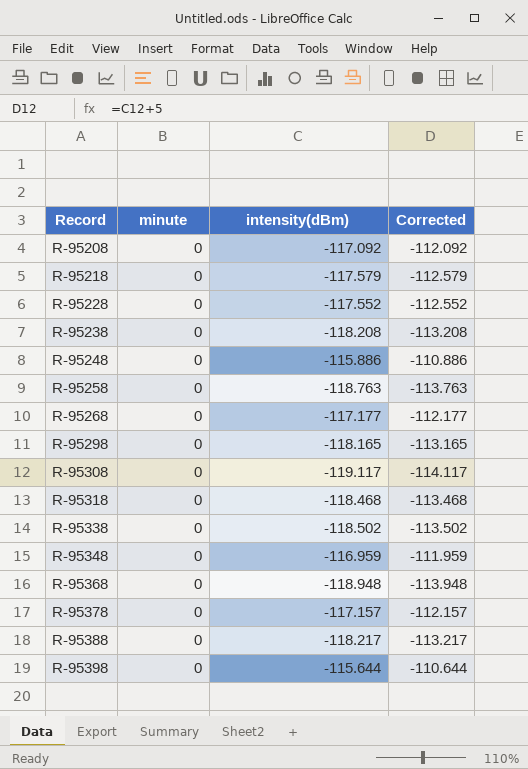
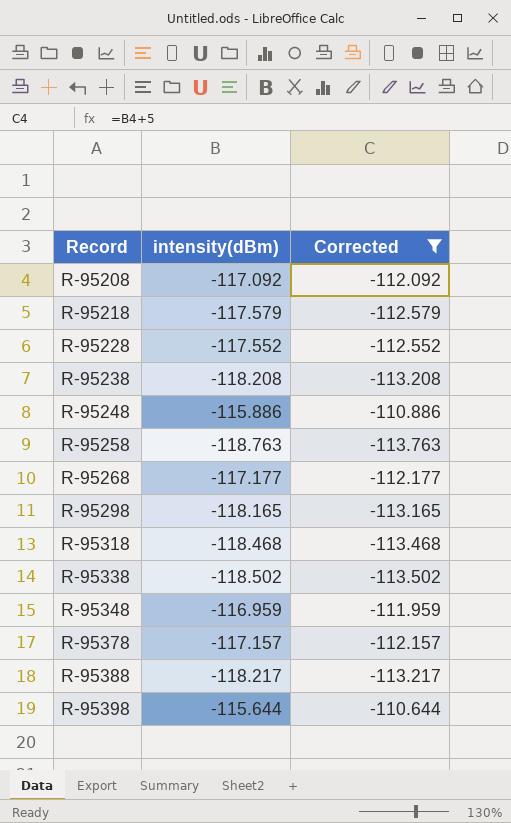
filter: none -> Corrected >= -113.763
column minute | position: 2 -> none

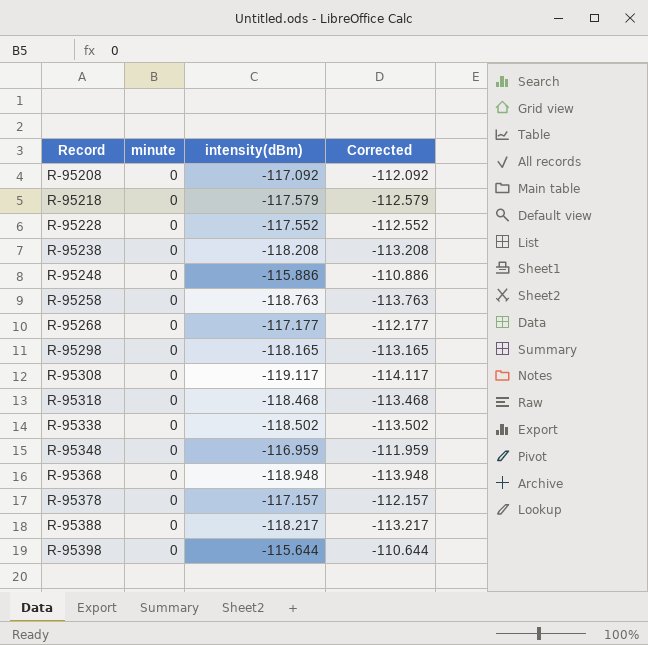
filter: Corrected >= -113.763 -> none
column minute | position: none -> 2

